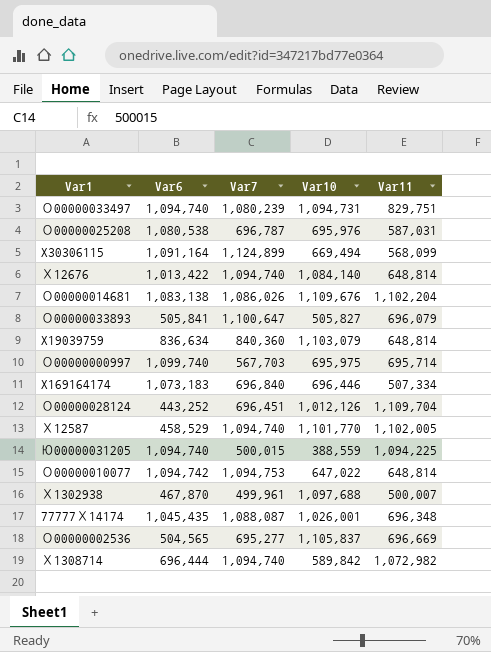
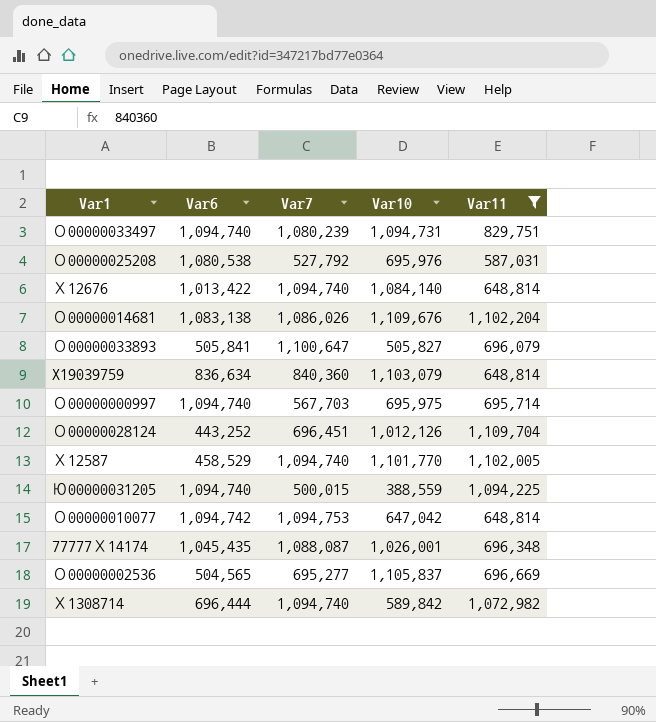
filter: none -> Var11 >= 587,031
О00000025208 | Var7: 696,787 -> 527,792
О00000000997 | Var6: 1,099,740 -> 1,094,740
О00000010077 | Var10: 647,022 -> 647,042

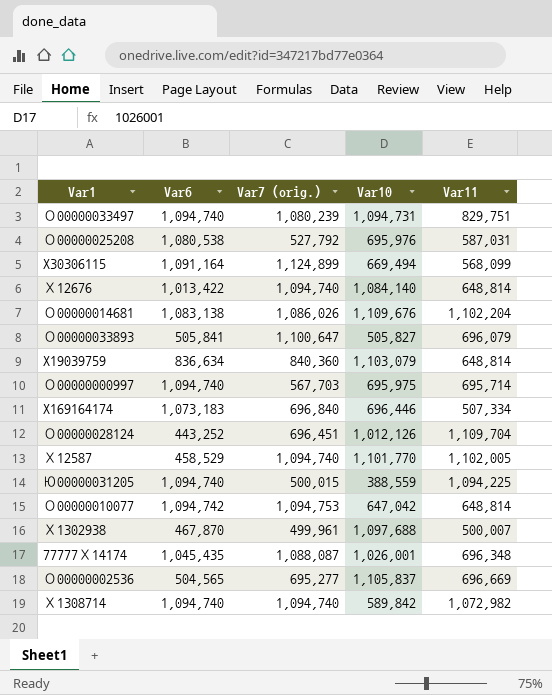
filter: Var11 >= 587,031 -> none
column name: Var7 -> Var7 (orig.)
Х1308714 | Var6: 696,444 -> 1,094,740

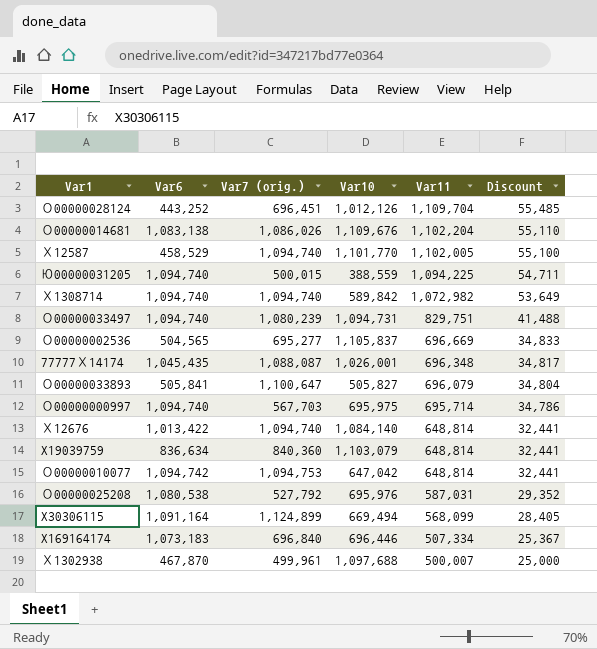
row order: none -> Var11 descending
column Discount | formula: none -> [Var11] * 0.05

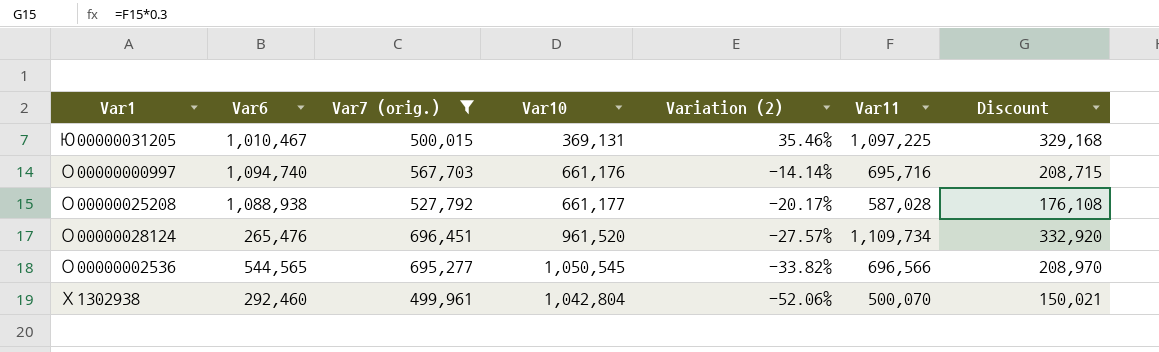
filter: none -> Var7 (orig.) <= 696,451
row order: Var11 descending -> Variation (2) descending
column Variation (2) | formula: none -> ([Var7 (orig.)] - [Var10]) / [Var10]
column Discount | formula: [Var11] * 0.05 -> [Var11] * 0.3
Ю00000031205 | Var6: 1,094,740 -> 1,010,467
Ю00000031205 | Var10: 388,559 -> 369,131
Ю00000031205 | Var11: 1,094,225 -> 1,097,225
О00000000997 | Var10: 695,975 -> 661,176
О00000000997 | Var11: 695,714 -> 695,716
О00000025208 | Var6: 1,080,538 -> 1,088,938
О00000025208 | Var10: 695,976 -> 661,177
О00000025208 | Var11: 587,031 -> 587,028
О00000028124 | Var6: 443,252 -> 265,476
О00000028124 | Var10: 1,012,126 -> 961,520
О00000028124 | Var11: 1,109,704 -> 1,109,734
О00000002536 | Var6: 504,565 -> 544,565
О00000002536 | Var10: 1,105,837 -> 1,050,545
О00000002536 | Var11: 696,669 -> 696,566
Х1302938 | Var6: 467,870 -> 292,460
Х1302938 | Var10: 1,097,688 -> 1,042,804
Х1302938 | Var11: 500,007 -> 500,070

